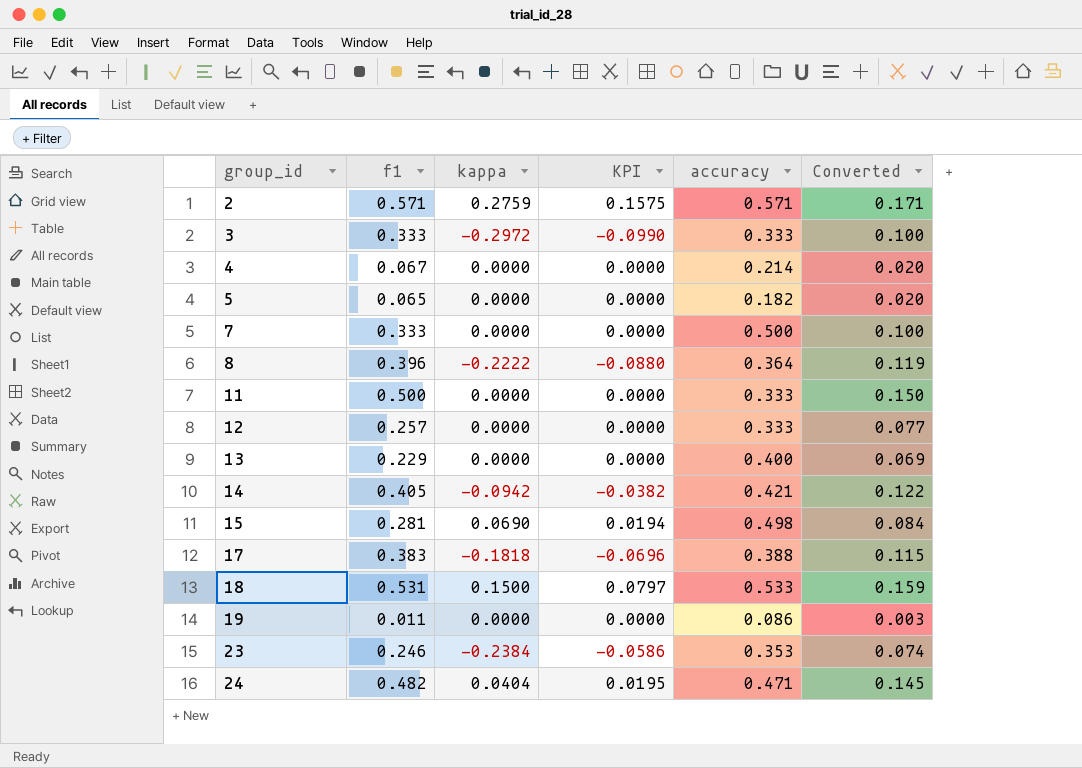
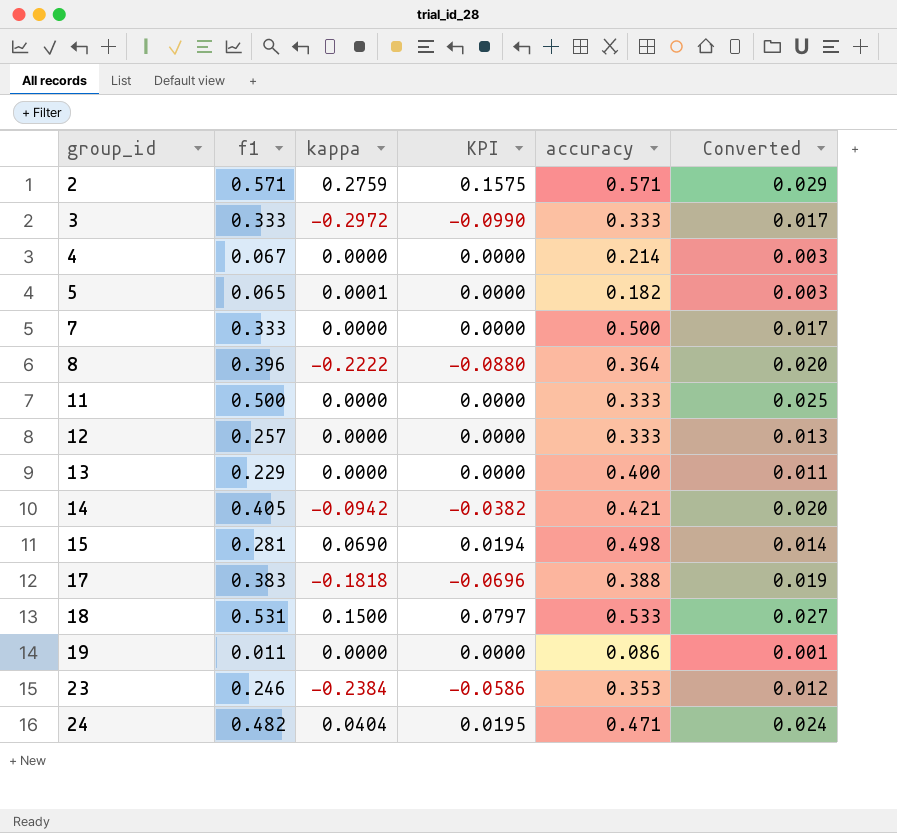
column Converted | formula: [f1] * 0.3 -> [f1] * 0.05
5 | kappa: 0.0000 -> 0.0001

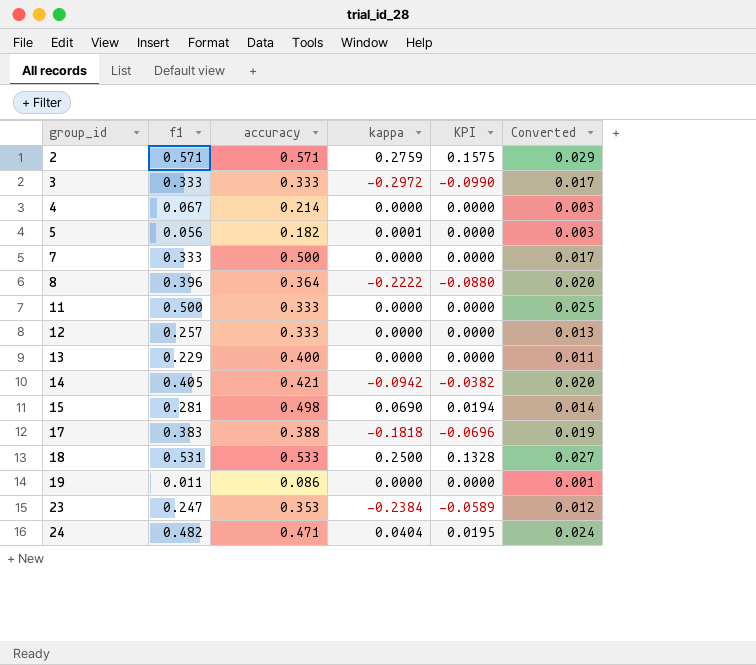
column accuracy | position: 5 -> 3
5 | f1: 0.065 -> 0.056
18 | kappa: 0.1500 -> 0.2500
18 | KPI: 0.0797 -> 0.1328
23 | f1: 0.246 -> 0.247
23 | KPI: -0.0586 -> -0.0589

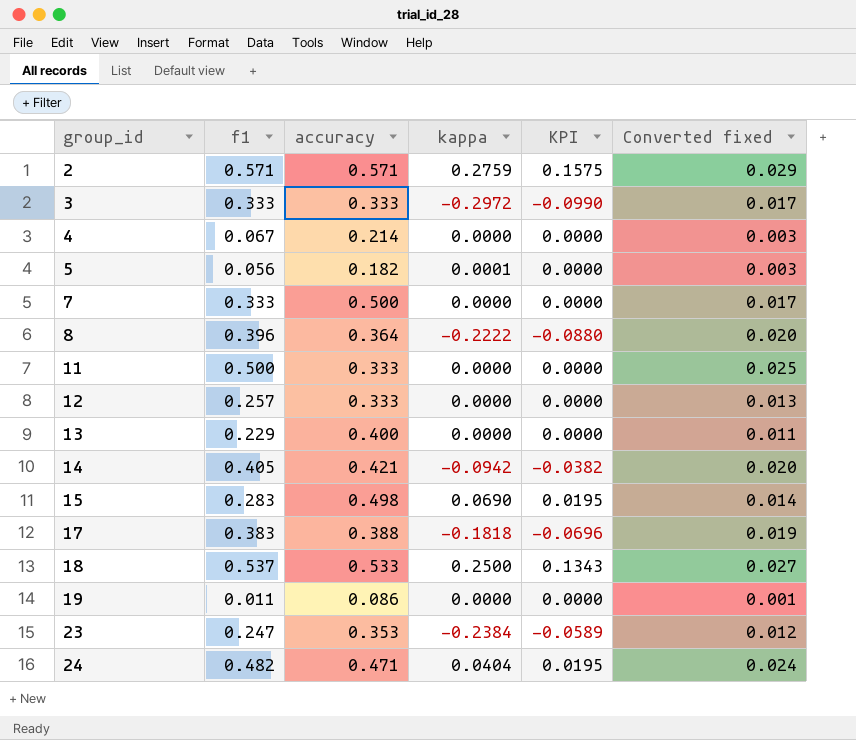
column name: Converted -> Converted fixed
15 | f1: 0.281 -> 0.283
15 | KPI: 0.0194 -> 0.0195
18 | f1: 0.531 -> 0.537
18 | KPI: 0.1328 -> 0.1343

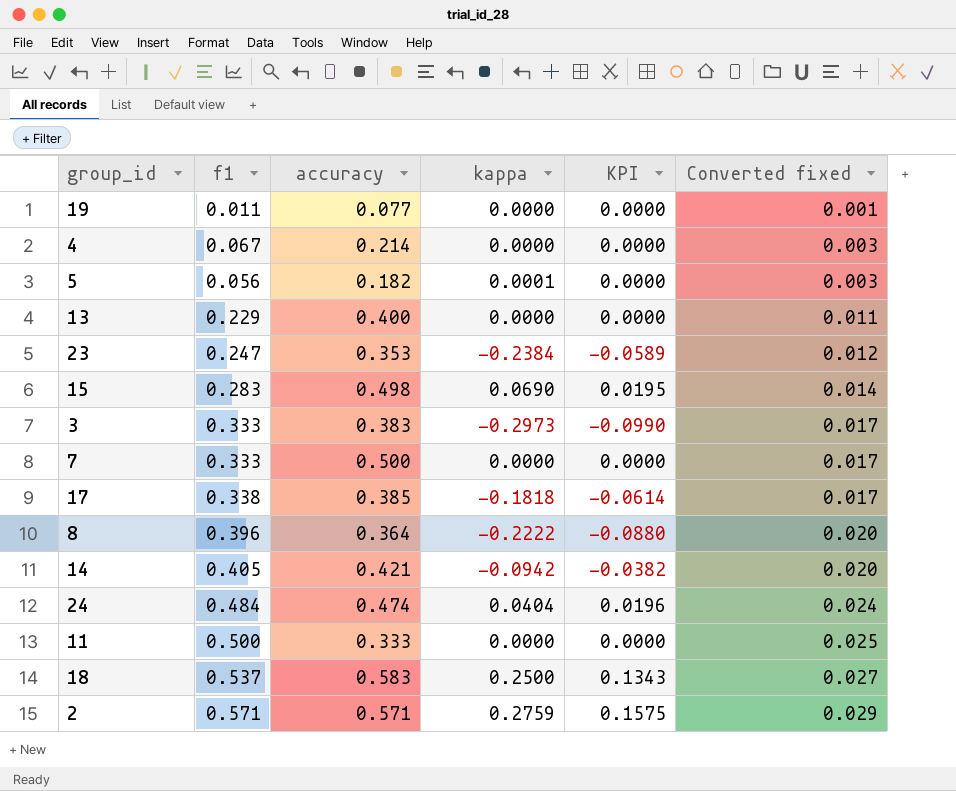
row order: group_id ascending -> Converted fixed ascending
row 12: 0.257 | 0.333 | 0.0000 | 0.0000 | 0.013 -> none
19 | accuracy: 0.086 -> 0.077
3 | accuracy: 0.333 -> 0.383
3 | kappa: -0.2972 -> -0.2973
17 | f1: 0.383 -> 0.338
17 | accuracy: 0.388 -> 0.385
17 | KPI: -0.0696 -> -0.0614
17 | Converted fixed: 0.019 -> 0.017
24 | f1: 0.482 -> 0.484
24 | accuracy: 0.471 -> 0.474
24 | KPI: 0.0195 -> 0.0196
18 | accuracy: 0.533 -> 0.583

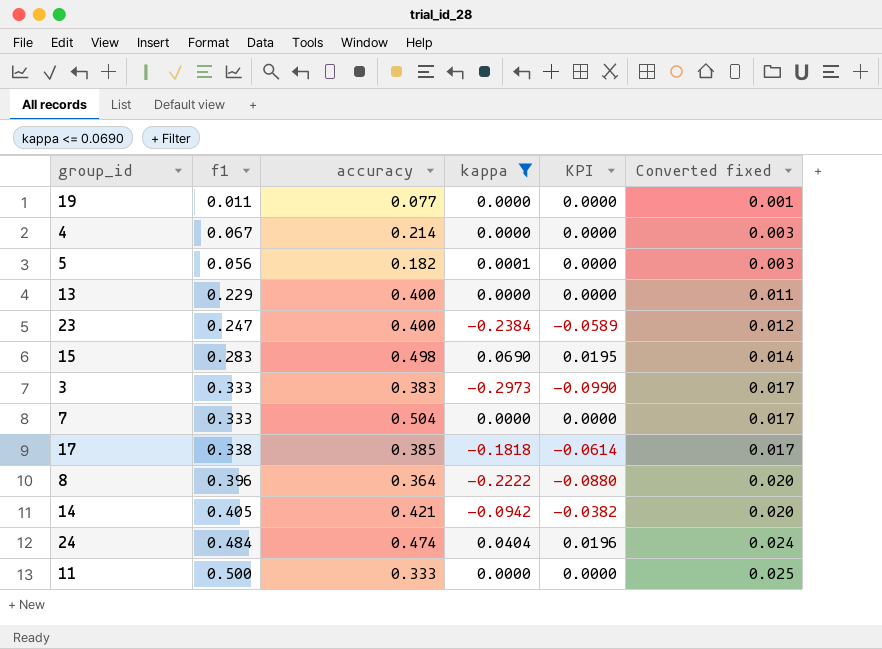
filter: none -> kappa <= 0.0690
23 | accuracy: 0.353 -> 0.400
7 | accuracy: 0.500 -> 0.504

